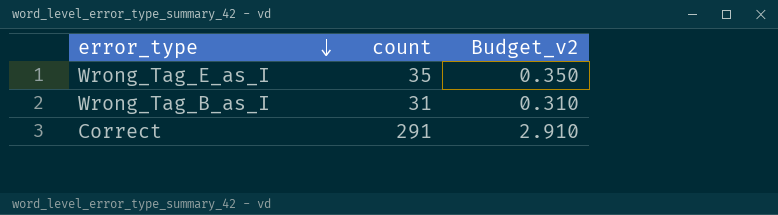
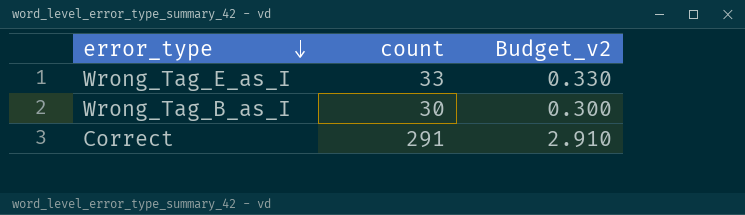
Wrong_Tag_E_as_I | count: 35 -> 33
Wrong_Tag_E_as_I | Budget_v2: 0.350 -> 0.330
Wrong_Tag_B_as_I | count: 31 -> 30
Wrong_Tag_B_as_I | Budget_v2: 0.310 -> 0.300

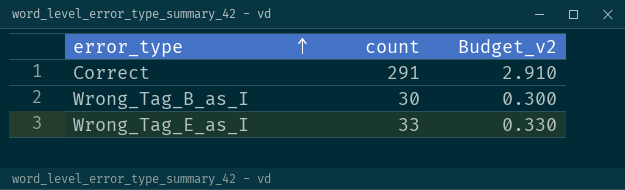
row order: error_type descending -> error_type ascending

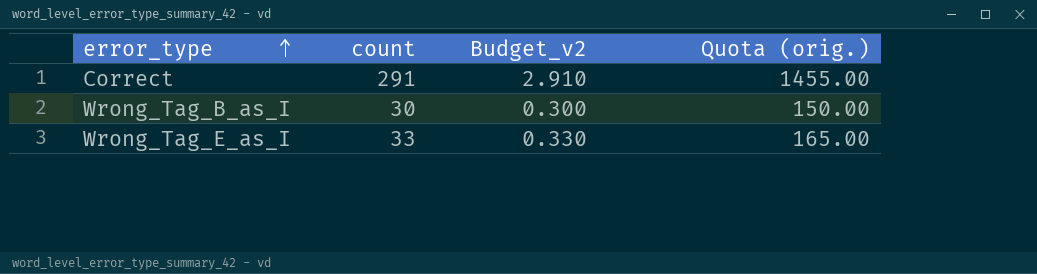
column Quota (orig.) | formula: none -> [count] * 5

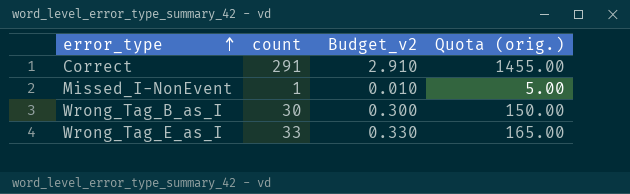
row Missed_I-NonEvent: none -> 1 | 0.010 | 5.00

